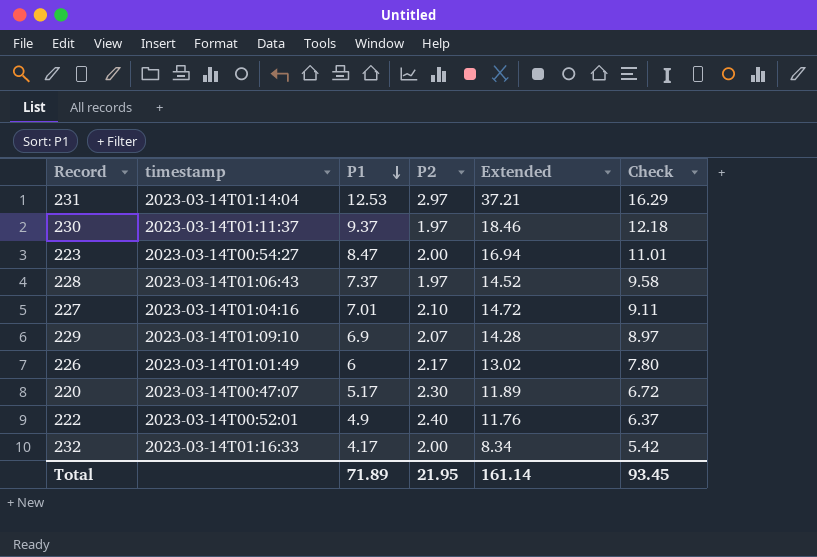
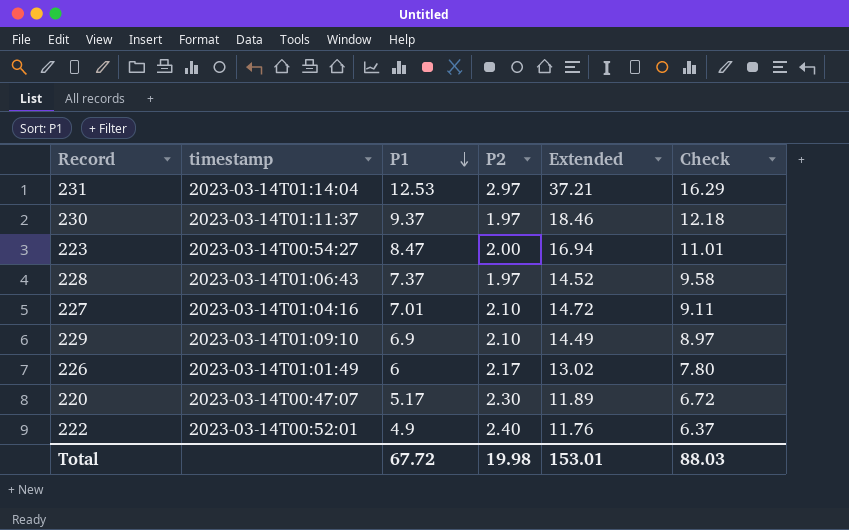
row 232: 2023-03-14T01:16:33 | 4.17 | 2.00 | 8.34 | 5.42 -> none
229 | P2: 2.07 -> 2.10
229 | Extended: 14.28 -> 14.49
Total | P1: 71.89 -> 67.72
Total | P2: 21.95 -> 19.98
Total | Extended: 161.14 -> 153.01
Total | Check: 93.45 -> 88.03

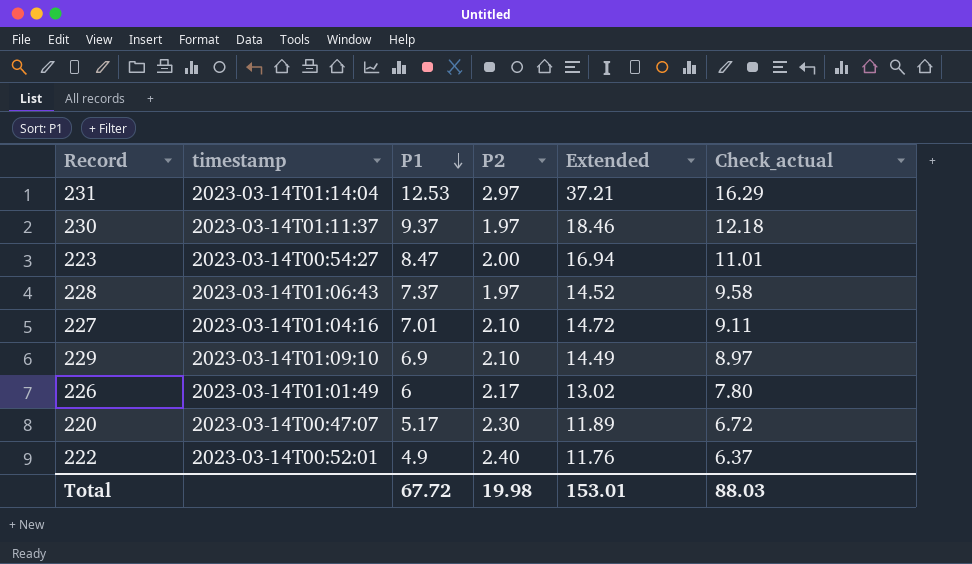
column name: Check -> Check_actual

